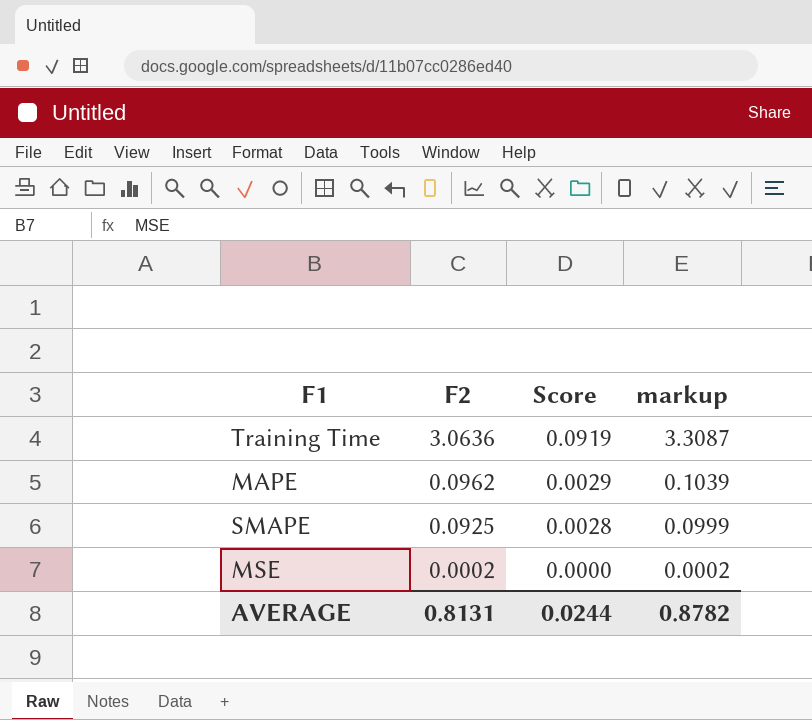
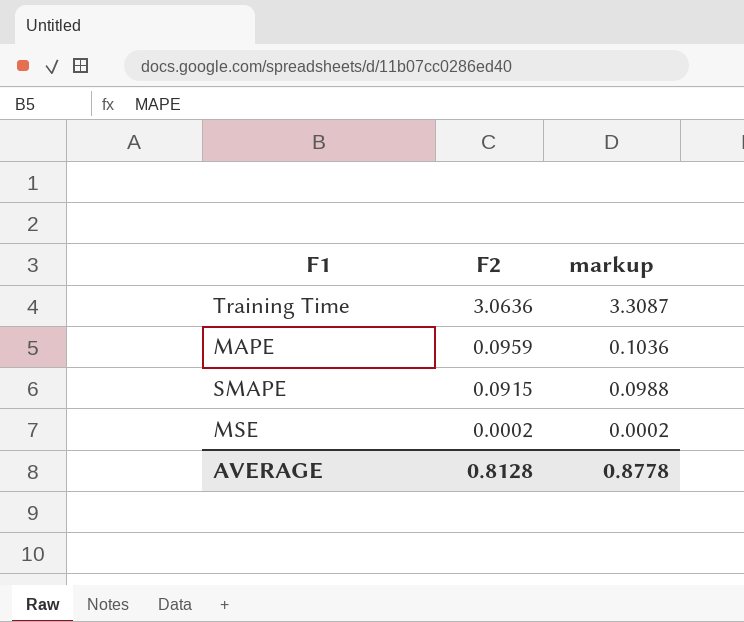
column Score | formula: [F2] * 0.03 -> none
MAPE | F2: 0.0962 -> 0.0959
MAPE | markup: 0.1039 -> 0.1036
SMAPE | F2: 0.0925 -> 0.0915
SMAPE | markup: 0.0999 -> 0.0988
AVERAGE | F2: 0.8131 -> 0.8128
AVERAGE | markup: 0.8782 -> 0.8778

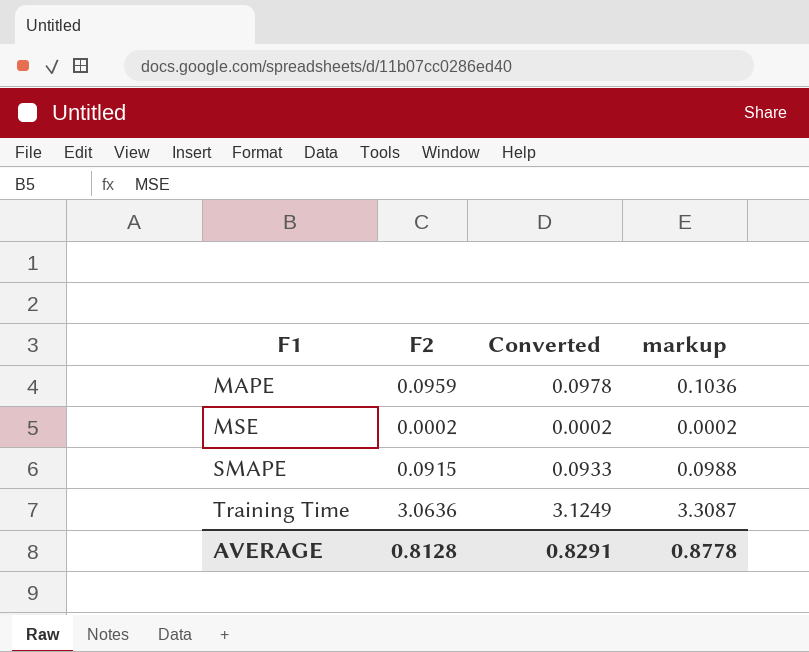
row order: F2 descending -> F1 ascending
column Converted | formula: none -> [F2] * 1.02

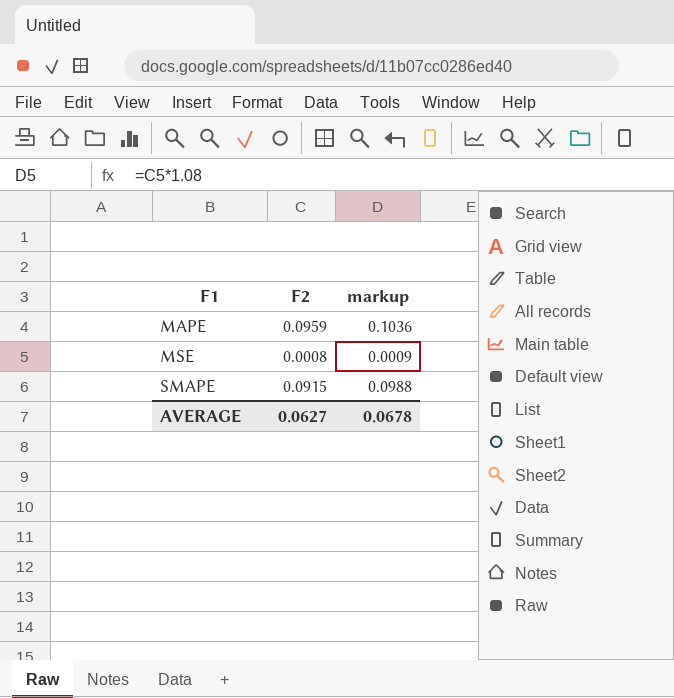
column Converted | formula: [F2] * 1.02 -> none
row Training Time: 3.0636 | 3.1249 | 3.3087 -> none
MSE | F2: 0.0002 -> 0.0008
MSE | markup: 0.0002 -> 0.0009
AVERAGE | F2: 0.8128 -> 0.0627
AVERAGE | markup: 0.8778 -> 0.0678

